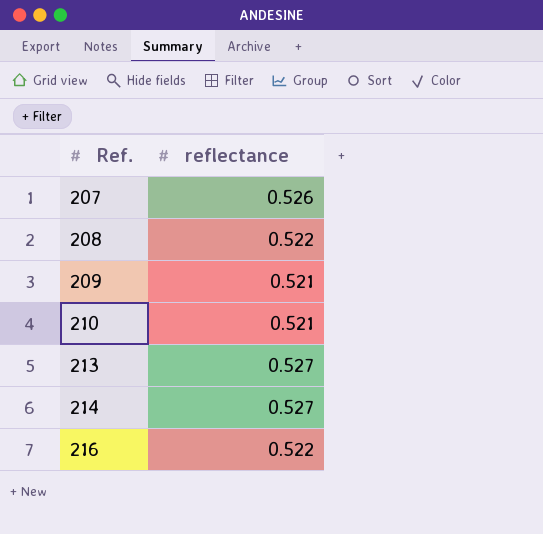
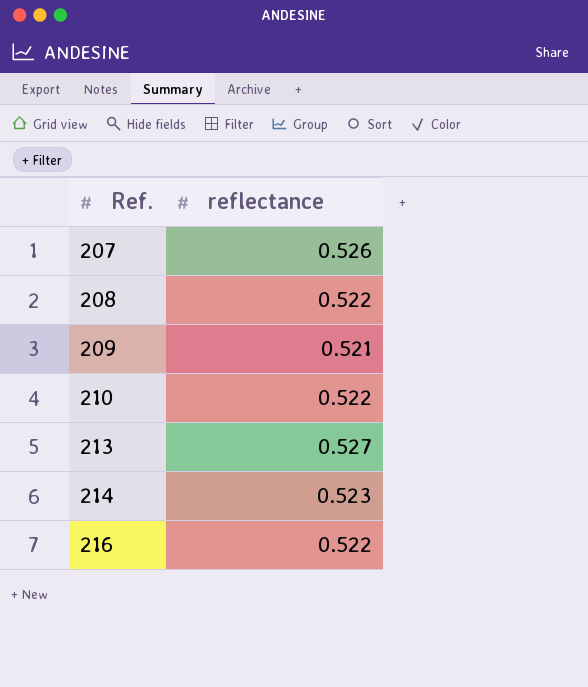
210 | reflectance: 0.521 -> 0.522
214 | reflectance: 0.527 -> 0.523

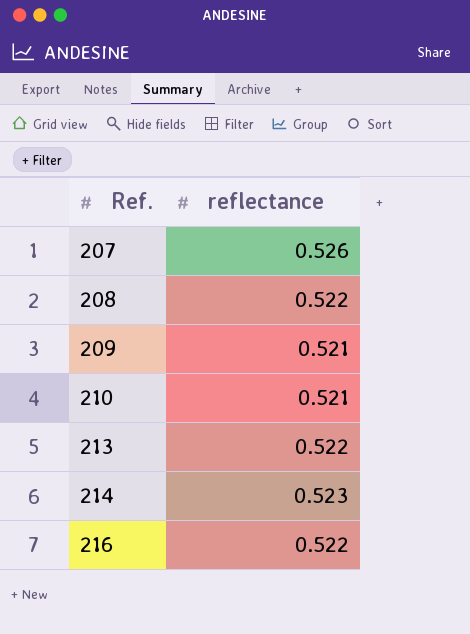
210 | reflectance: 0.522 -> 0.521
213 | reflectance: 0.527 -> 0.522

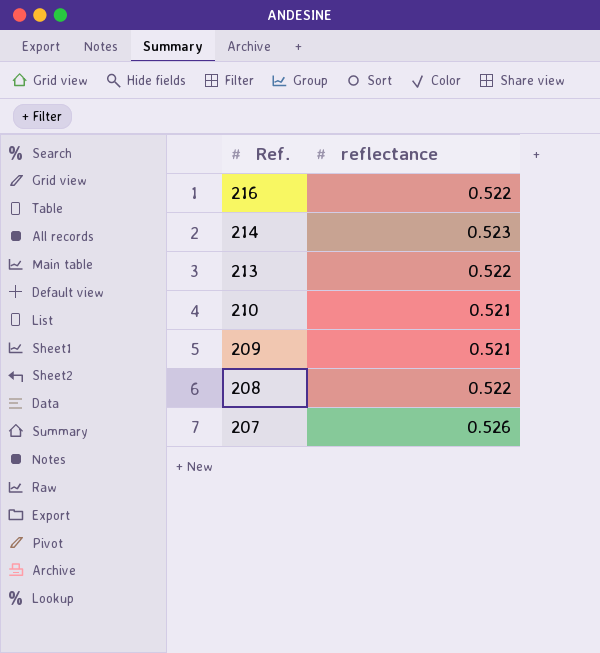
row order: Ref. ascending -> Ref. descending

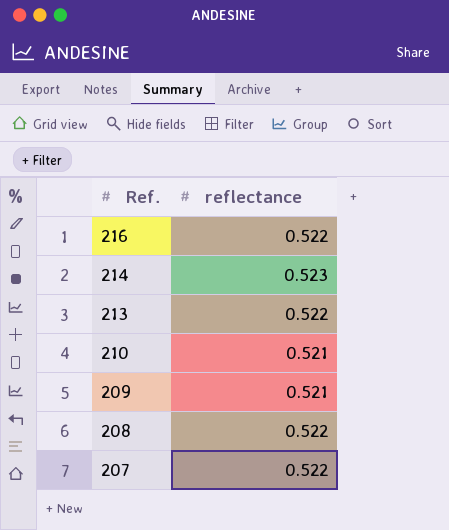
207 | reflectance: 0.526 -> 0.522

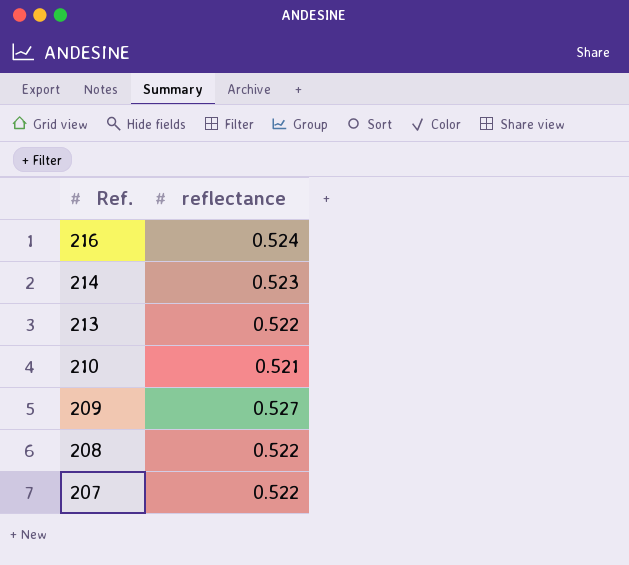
216 | reflectance: 0.522 -> 0.524
209 | reflectance: 0.521 -> 0.527

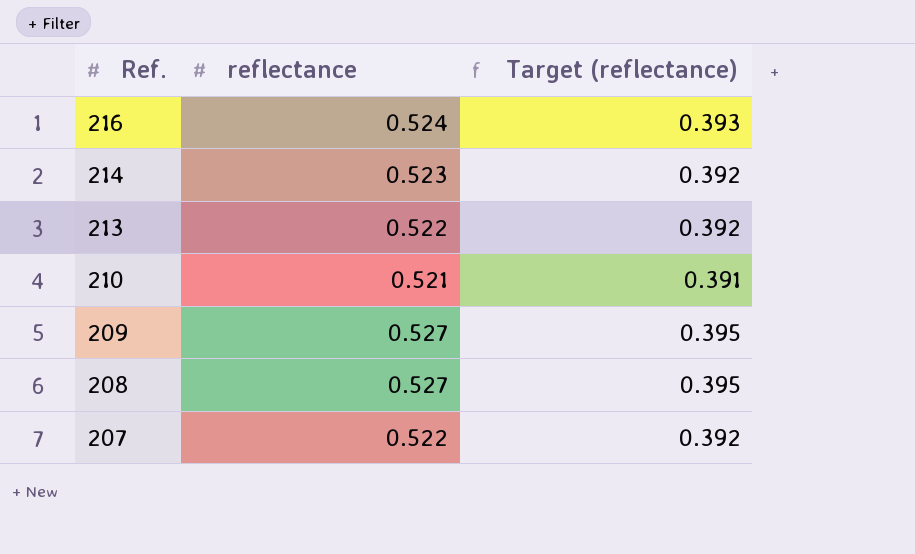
column Target (reflectance) | formula: none -> [reflectance] * 0.75
208 | reflectance: 0.522 -> 0.527

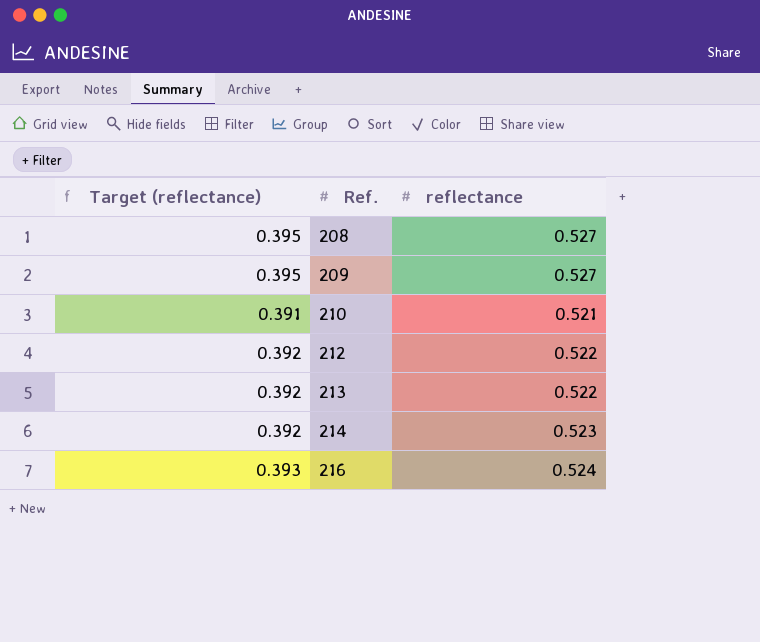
row order: Ref. descending -> Ref. ascending
column Target (reflectance) | position: 3 -> 1
row 207: 0.522 | 0.392 -> none
row 212: none -> 0.392 | 0.522

